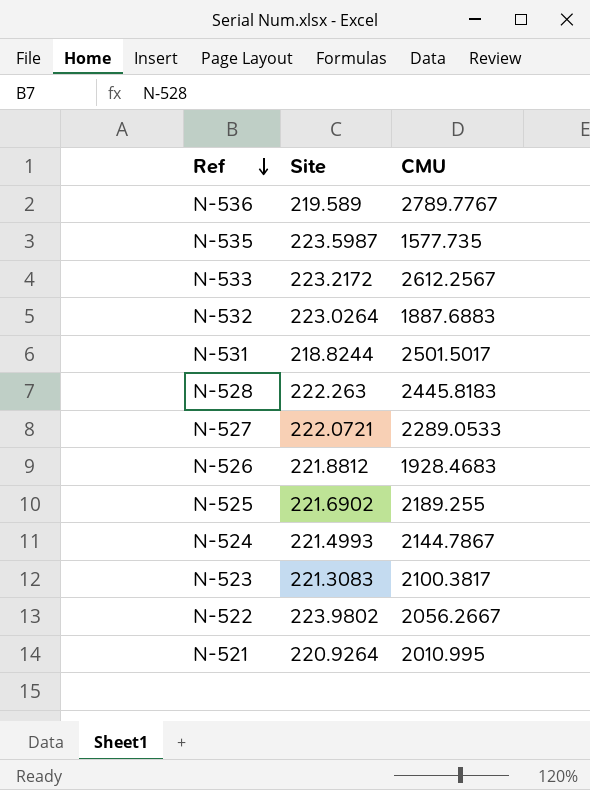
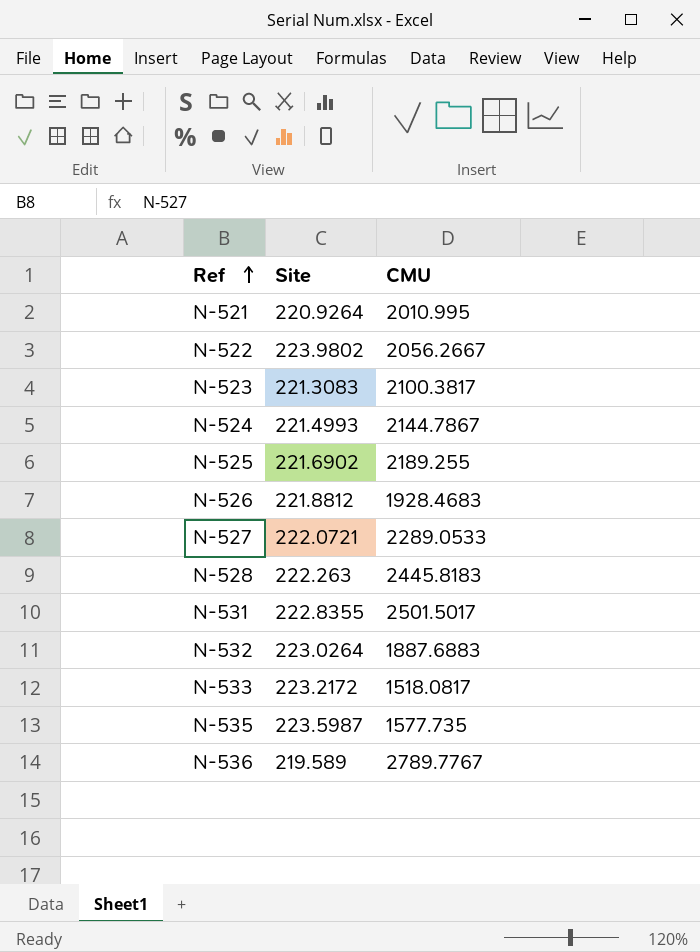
row order: Ref descending -> Ref ascending
N-531 | Site: 218.8244 -> 222.8355
N-533 | CMU: 2612.2567 -> 1518.0817

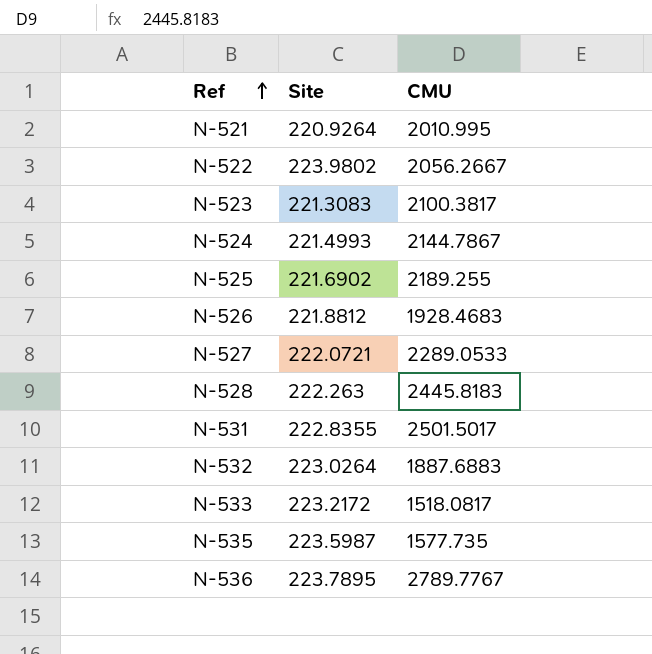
N-536 | Site: 219.589 -> 223.7895

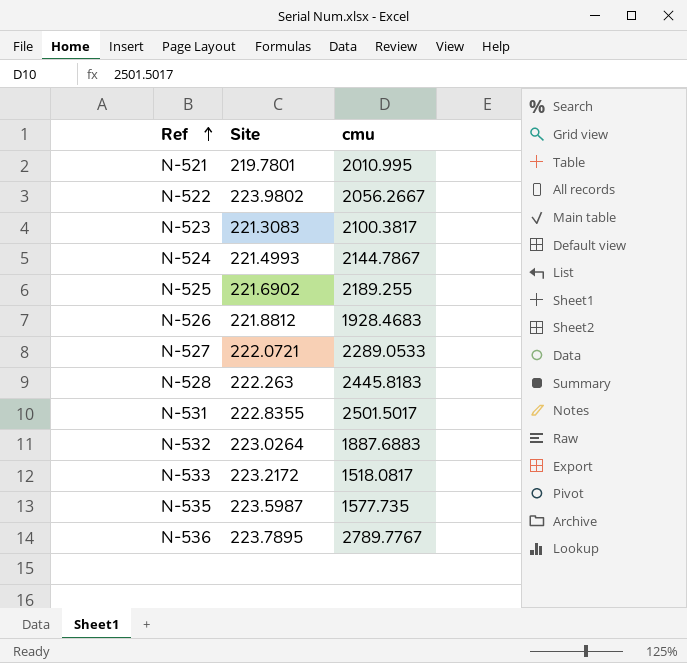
column name: CMU -> cmu
N-521 | Site: 220.9264 -> 219.7801

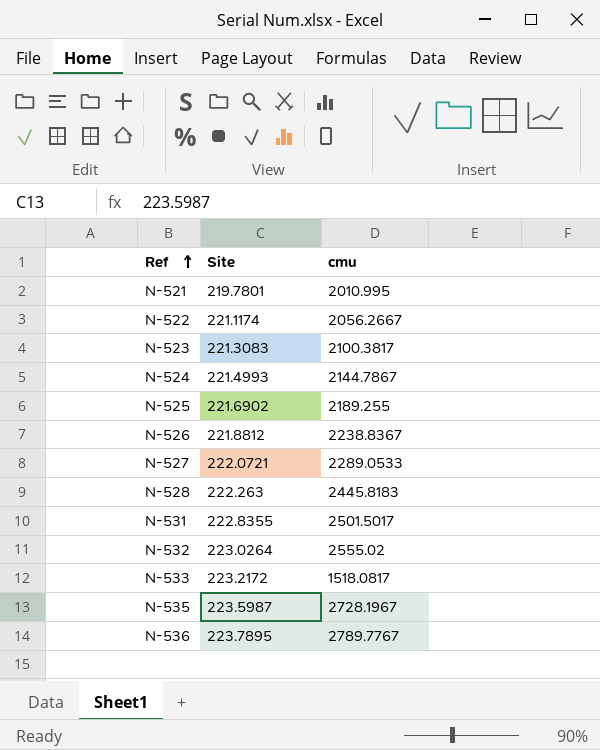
N-522 | Site: 223.9802 -> 221.1174
N-526 | cmu: 1928.4683 -> 2238.8367
N-532 | cmu: 1887.6883 -> 2555.02
N-535 | cmu: 1577.735 -> 2728.1967

